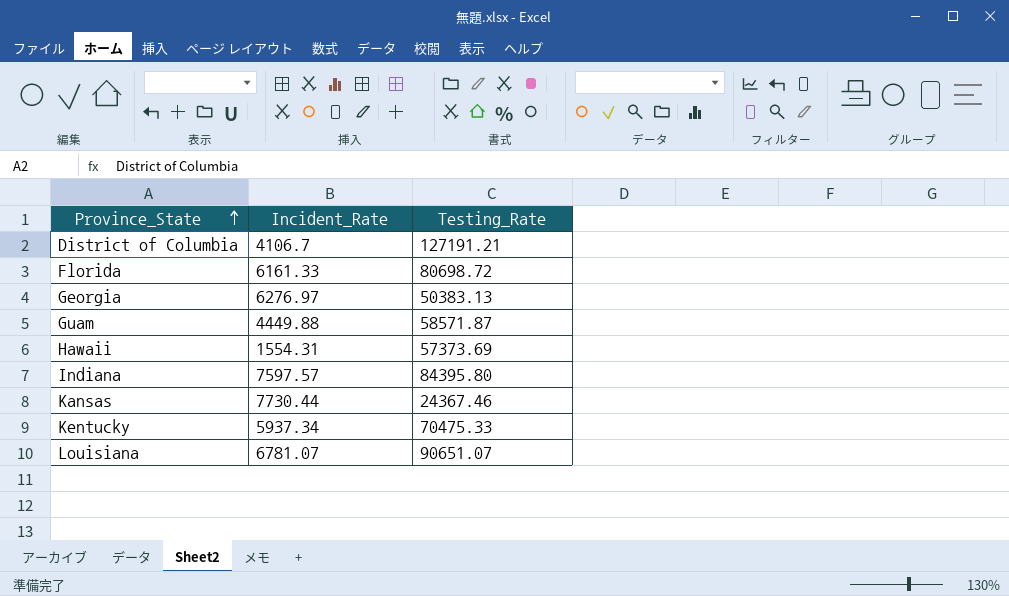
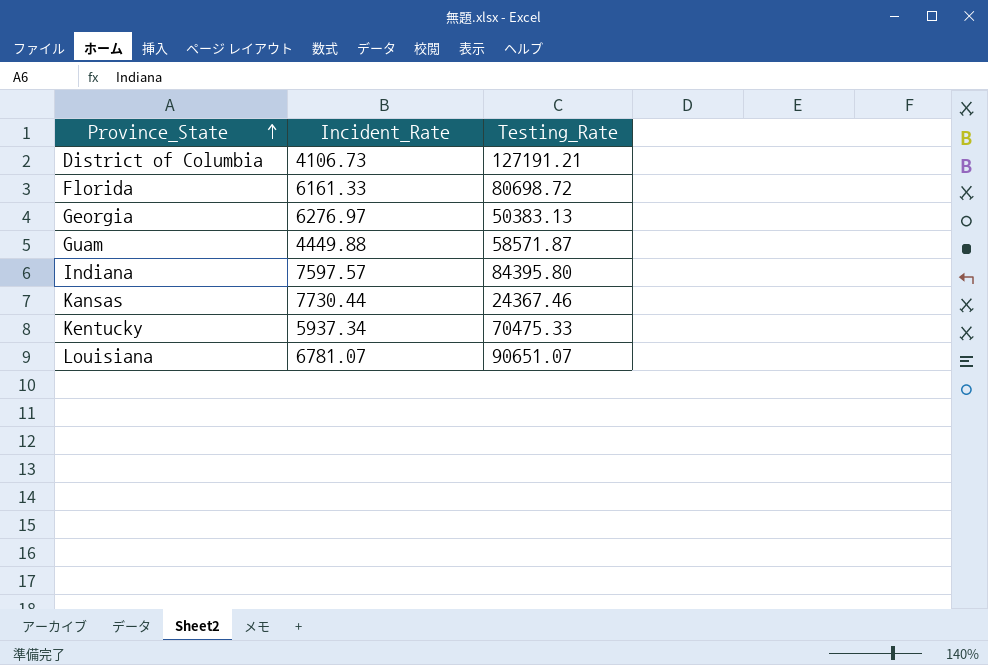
row Hawaii: 1554.31 | 57373.69 -> none
District of Columbia | Incident_Rate: 4106.7 -> 4106.73

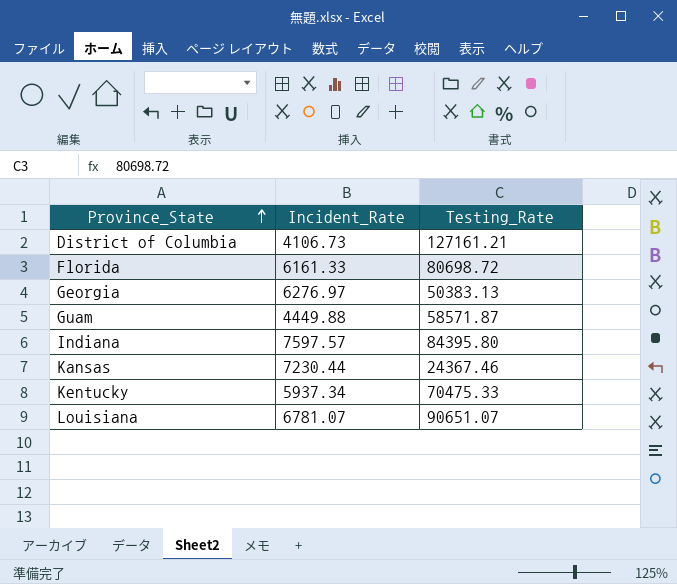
District of Columbia | Testing_Rate: 127191.21 -> 127161.21
Kansas | Incident_Rate: 7730.44 -> 7230.44

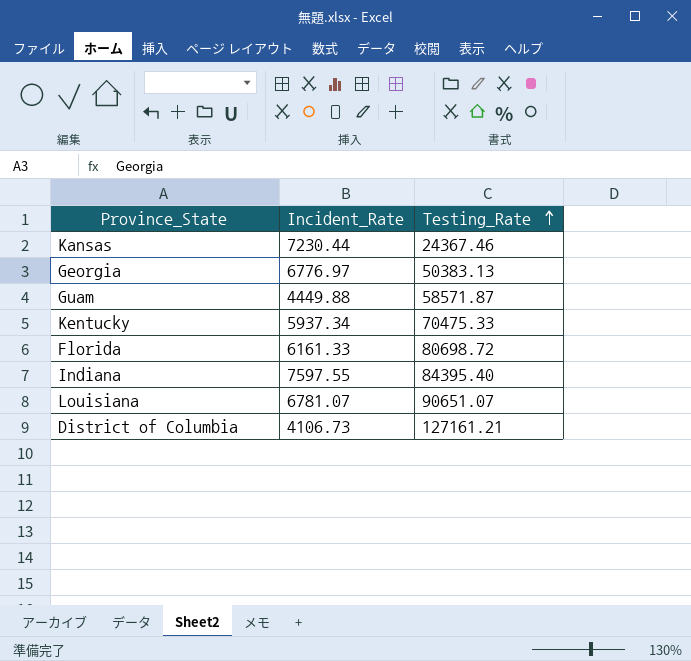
row order: Province_State ascending -> Testing_Rate ascending
Georgia | Incident_Rate: 6276.97 -> 6776.97
Indiana | Incident_Rate: 7597.57 -> 7597.55
Indiana | Testing_Rate: 84395.80 -> 84395.40

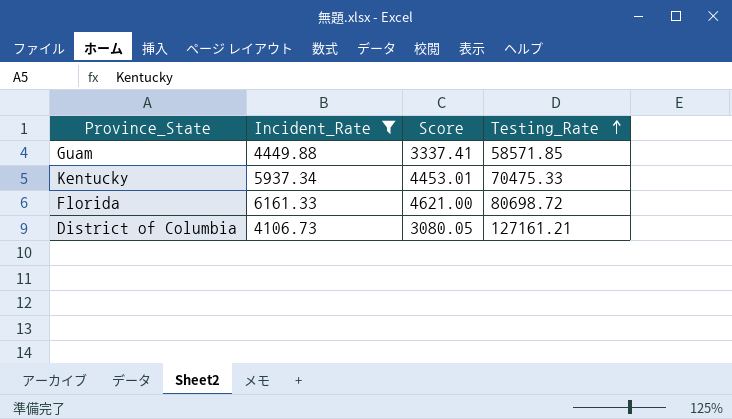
filter: none -> Incident_Rate <= 6161.33
column Score | formula: none -> [Incident_Rate] * 0.75
Guam | Testing_Rate: 58571.87 -> 58571.85

